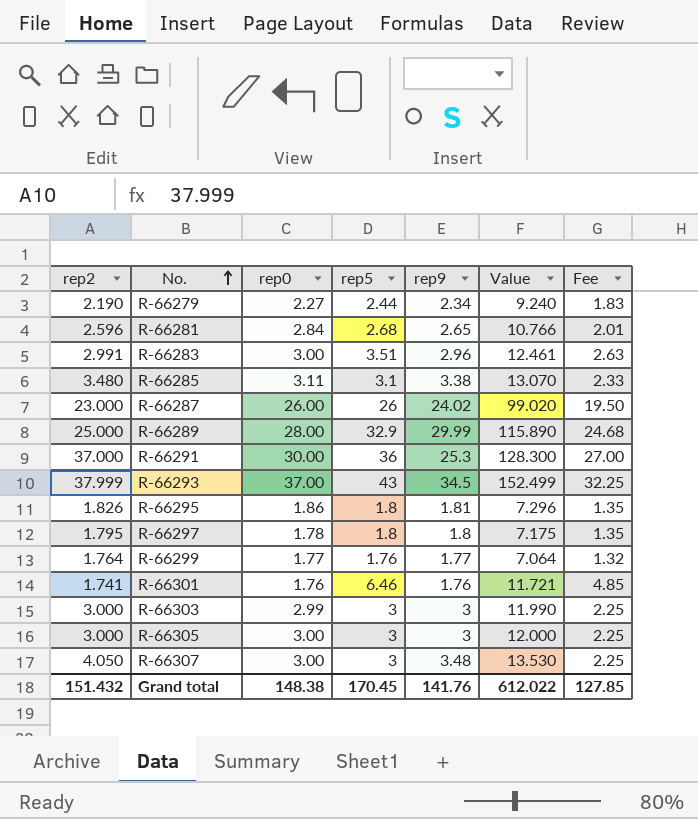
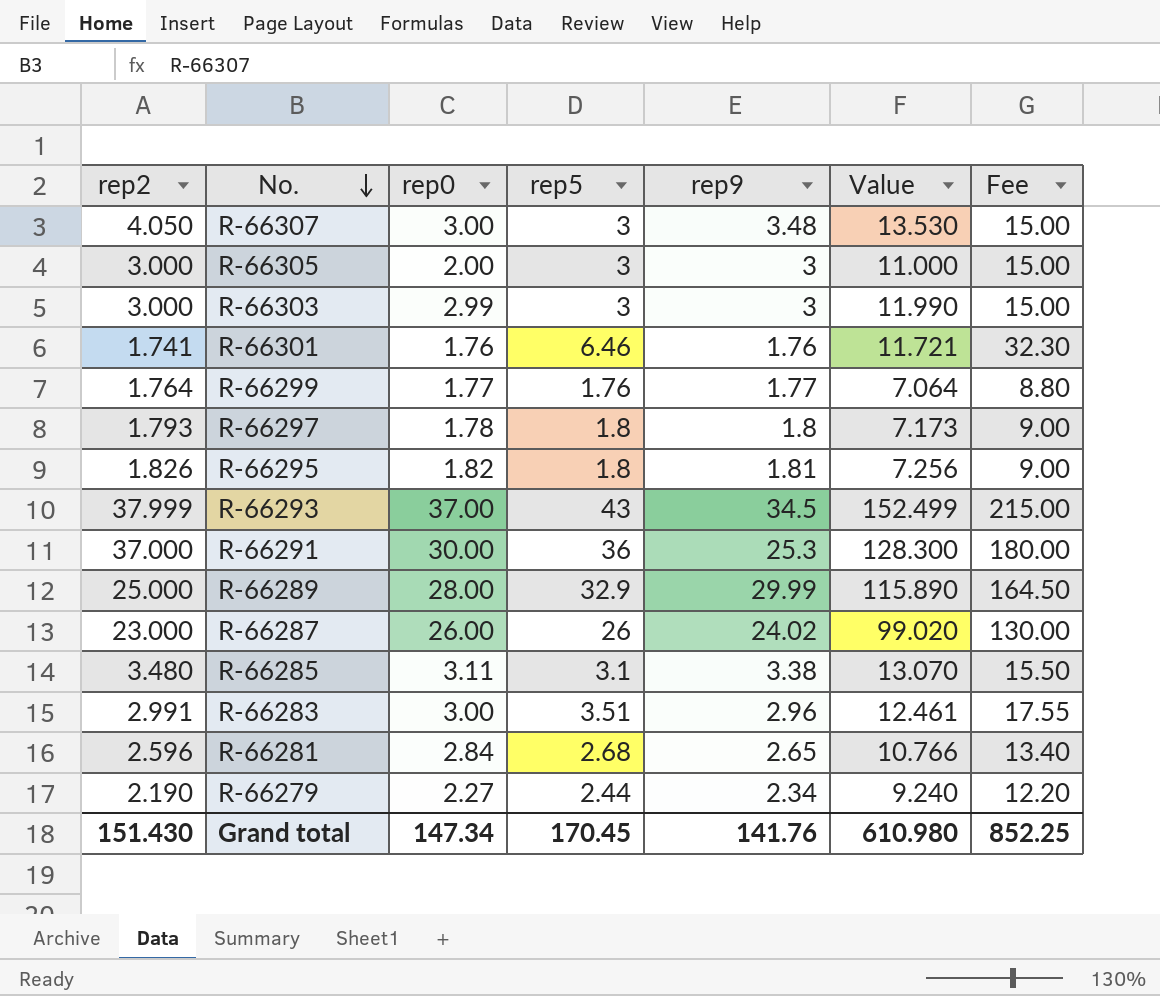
row order: No. ascending -> No. descending
column Fee | formula: [rep5] * 0.75 -> [rep5] * 5
R-66305 | rep0: 3.00 -> 2.00
R-66305 | Value: 12.000 -> 11.000
R-66297 | rep2: 1.795 -> 1.793
R-66297 | Value: 7.175 -> 7.173
R-66295 | rep0: 1.86 -> 1.82
R-66295 | Value: 7.296 -> 7.256
Grand total | rep2: 151.432 -> 151.430
Grand total | rep0: 148.38 -> 147.34
Grand total | Value: 612.022 -> 610.980
Grand total | Fee: 127.85 -> 852.25

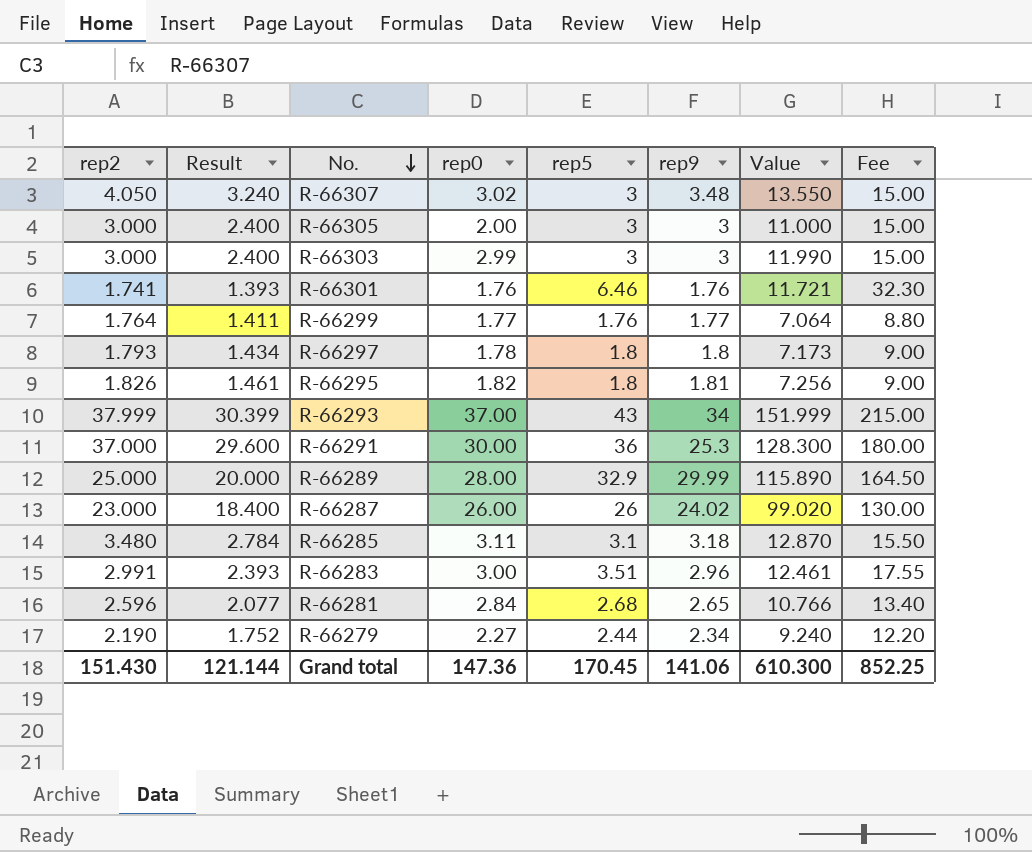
column Result | formula: none -> [rep2] * 0.8
R-66307 | rep0: 3.00 -> 3.02
R-66307 | Value: 13.530 -> 13.550
R-66293 | rep9: 34.5 -> 34
R-66293 | Value: 152.499 -> 151.999
R-66285 | rep9: 3.38 -> 3.18
R-66285 | Value: 13.070 -> 12.870
Grand total | rep0: 147.34 -> 147.36
Grand total | rep9: 141.76 -> 141.06
Grand total | Value: 610.980 -> 610.300

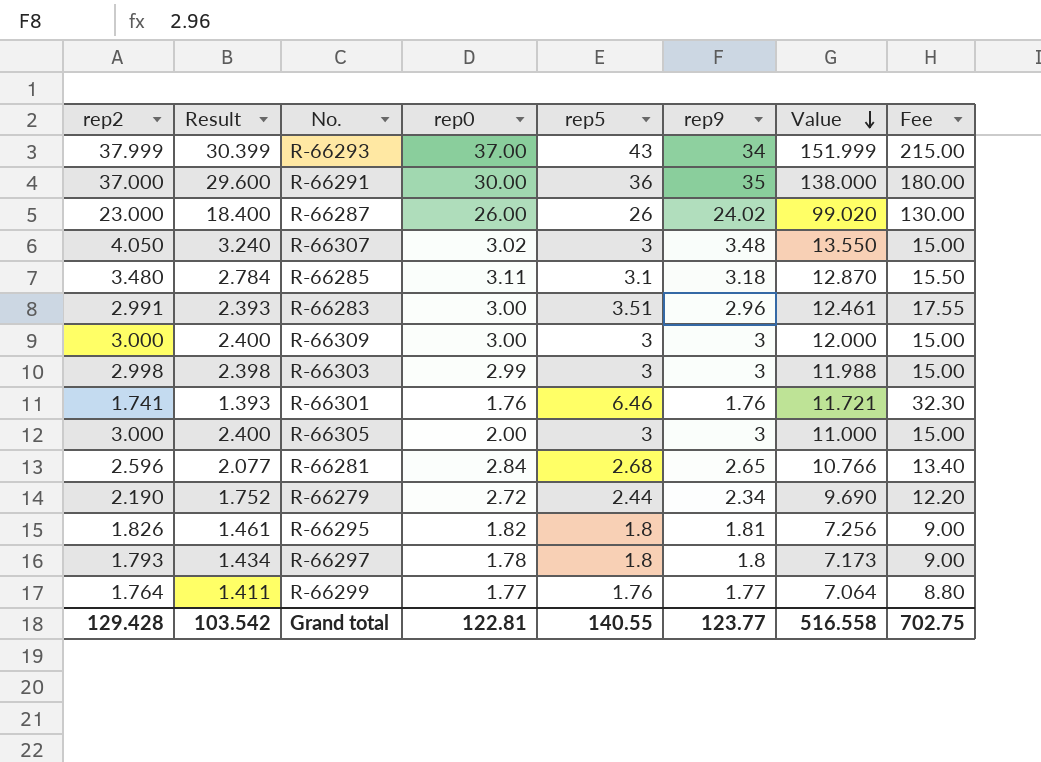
row order: No. descending -> Value descending
row R-66289: 25.000 | 20.000 | 28.00 | 32.9 | 29.99 | 115.890 | 164.50 -> none
R-66291 | rep9: 25.3 -> 35
R-66291 | Value: 128.300 -> 138.000
row R-66309: none -> 3.000 | 2.400 | 3.00 | 3 | 3 | 12.000 | 15.00
R-66303 | rep2: 3.000 -> 2.998
R-66303 | Result: 2.400 -> 2.398
R-66303 | Value: 11.990 -> 11.988
R-66279 | rep0: 2.27 -> 2.72
R-66279 | Value: 9.240 -> 9.690
Grand total | rep2: 151.430 -> 129.428
Grand total | Result: 121.144 -> 103.542
Grand total | rep0: 147.36 -> 122.81
Grand total | rep5: 170.45 -> 140.55
Grand total | rep9: 141.06 -> 123.77
Grand total | Value: 610.300 -> 516.558
Grand total | Fee: 852.25 -> 702.75

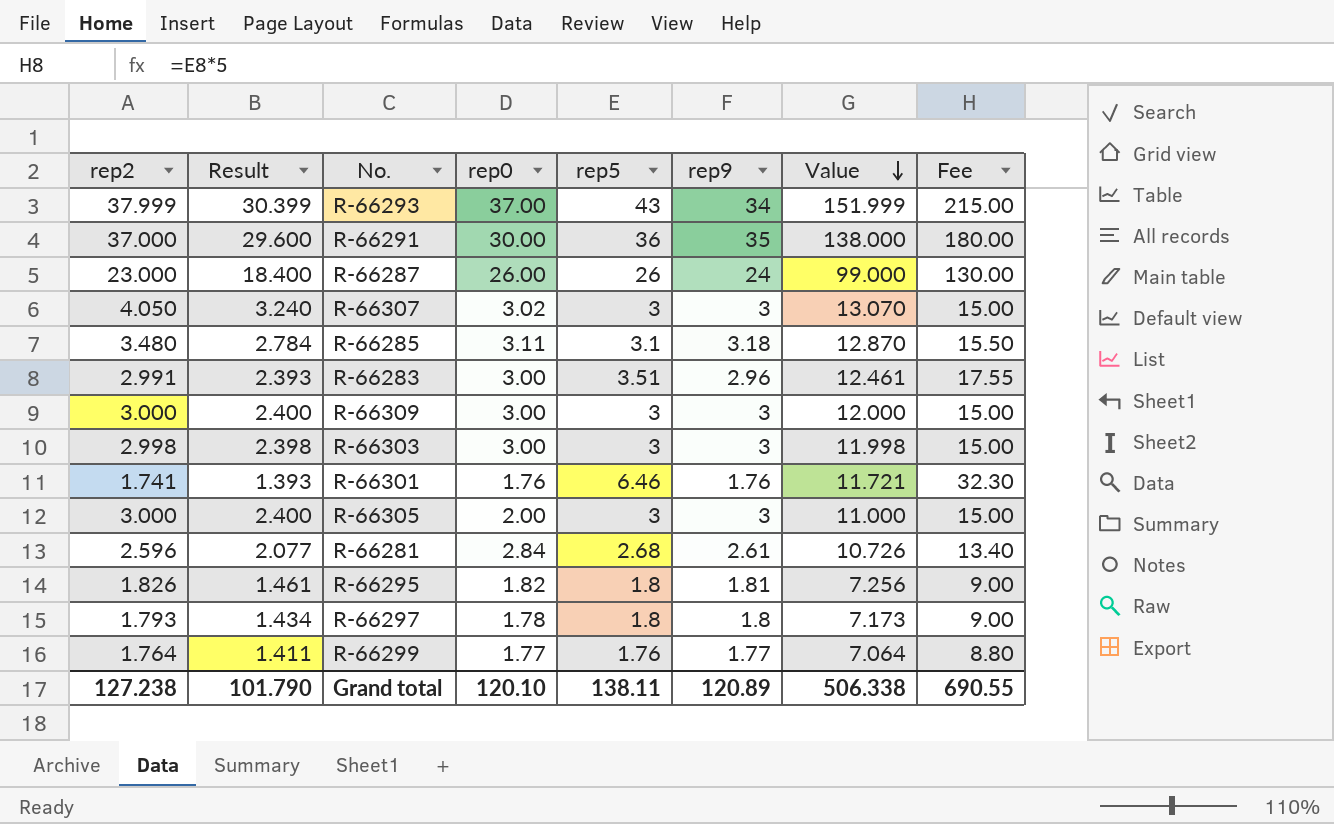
row R-66279: 2.190 | 1.752 | 2.72 | 2.44 | 2.34 | 9.690 | 12.20 -> none
R-66287 | rep9: 24.02 -> 24
R-66287 | Value: 99.020 -> 99.000
R-66307 | rep9: 3.48 -> 3
R-66307 | Value: 13.550 -> 13.070
R-66303 | rep0: 2.99 -> 3.00
R-66303 | Value: 11.988 -> 11.998
R-66281 | rep9: 2.65 -> 2.61
R-66281 | Value: 10.766 -> 10.726
Grand total | rep2: 129.428 -> 127.238
Grand total | Result: 103.542 -> 101.790
Grand total | rep0: 122.81 -> 120.10
Grand total | rep5: 140.55 -> 138.11
Grand total | rep9: 123.77 -> 120.89
Grand total | Value: 516.558 -> 506.338
Grand total | Fee: 702.75 -> 690.55

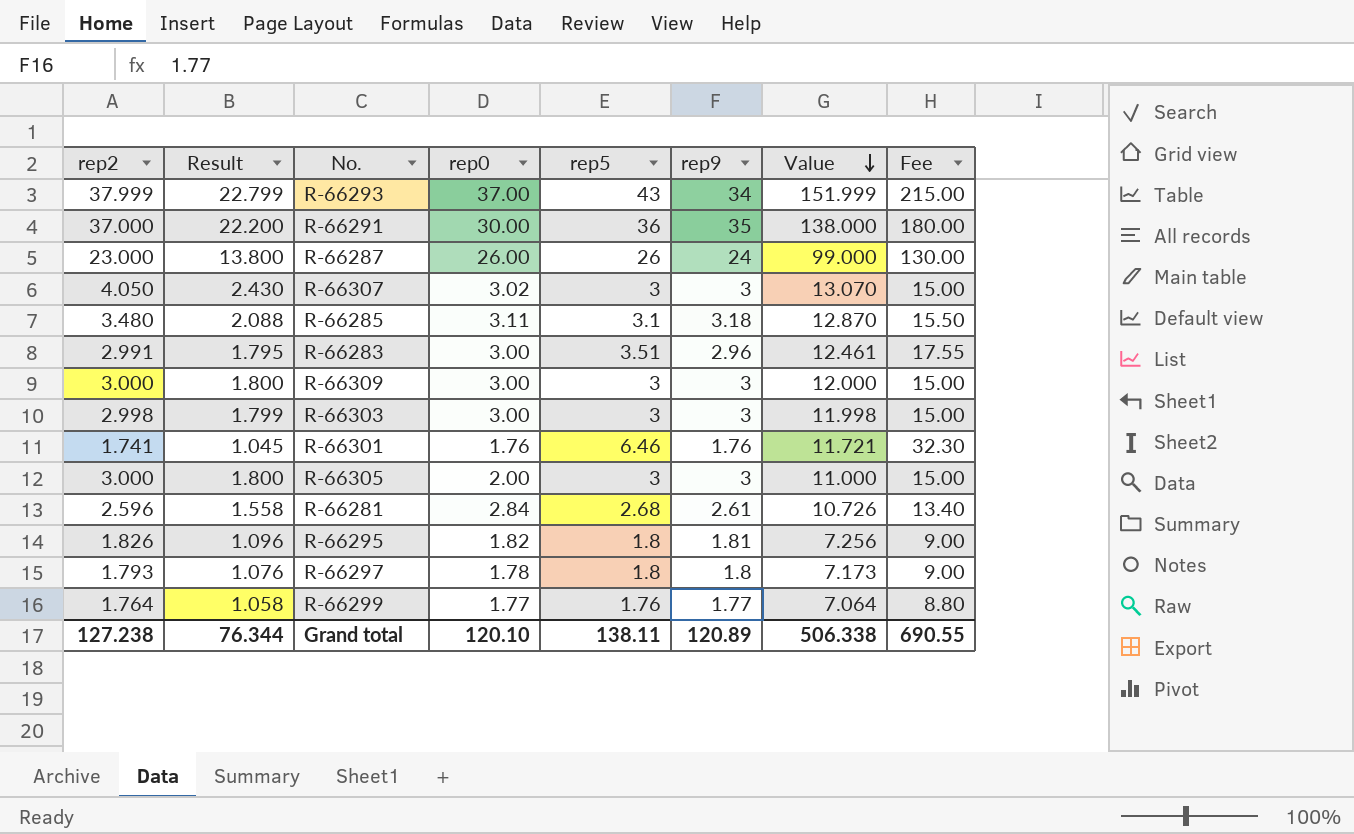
column Result | formula: [rep2] * 0.8 -> [rep2] * 0.6
Grand total | Result: 101.790 -> 76.344

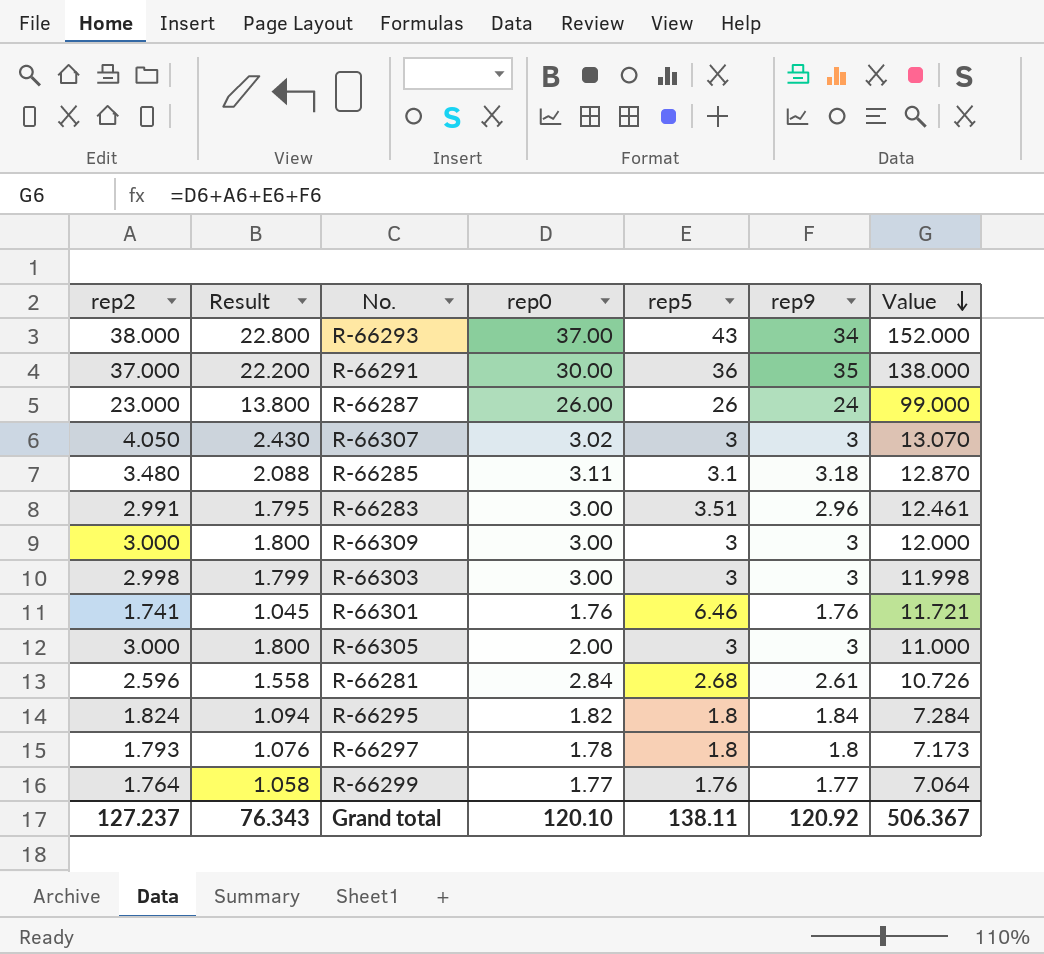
column Fee | formula: [rep5] * 5 -> none
R-66293 | rep2: 37.999 -> 38.000
R-66293 | Result: 22.799 -> 22.800
R-66293 | Value: 151.999 -> 152.000
R-66295 | rep2: 1.826 -> 1.824
R-66295 | Result: 1.096 -> 1.094
R-66295 | rep9: 1.81 -> 1.84
R-66295 | Value: 7.256 -> 7.284
Grand total | rep2: 127.238 -> 127.237
Grand total | Result: 76.344 -> 76.343
Grand total | rep9: 120.89 -> 120.92
Grand total | Value: 506.338 -> 506.367

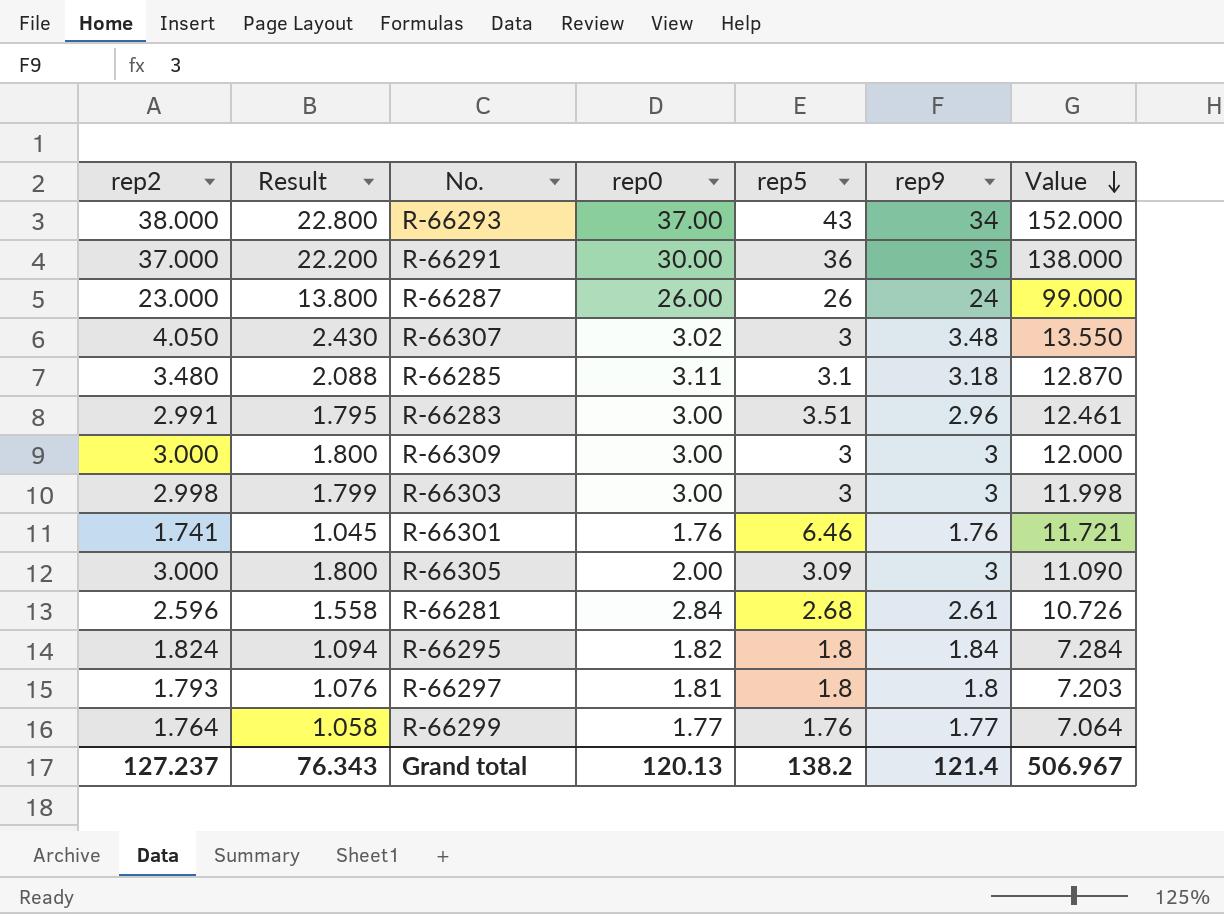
R-66307 | rep9: 3 -> 3.48
R-66307 | Value: 13.070 -> 13.550
R-66305 | rep5: 3 -> 3.09
R-66305 | Value: 11.000 -> 11.090
R-66297 | rep0: 1.78 -> 1.81
R-66297 | Value: 7.173 -> 7.203
Grand total | rep0: 120.10 -> 120.13
Grand total | rep5: 138.11 -> 138.2
Grand total | rep9: 120.92 -> 121.4
Grand total | Value: 506.367 -> 506.967

